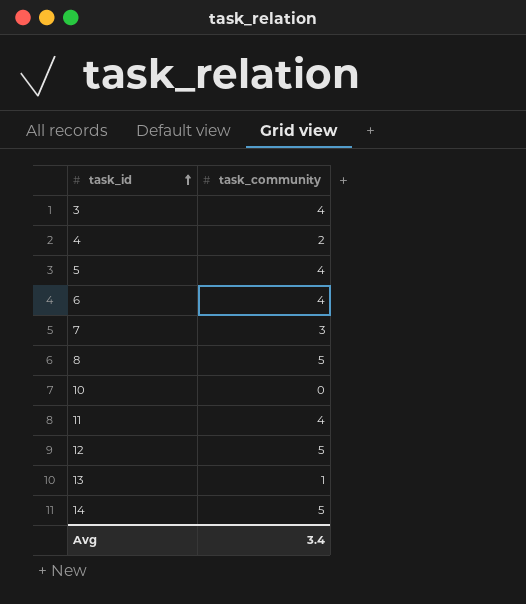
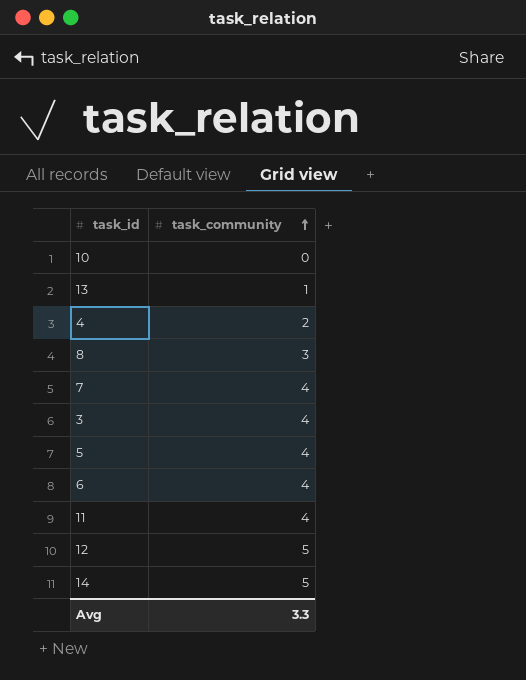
row order: task_id ascending -> task_community ascending
8 | task_community: 5 -> 3
7 | task_community: 3 -> 4
Avg | task_community: 3.4 -> 3.3

